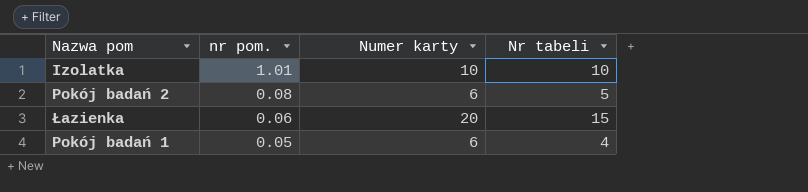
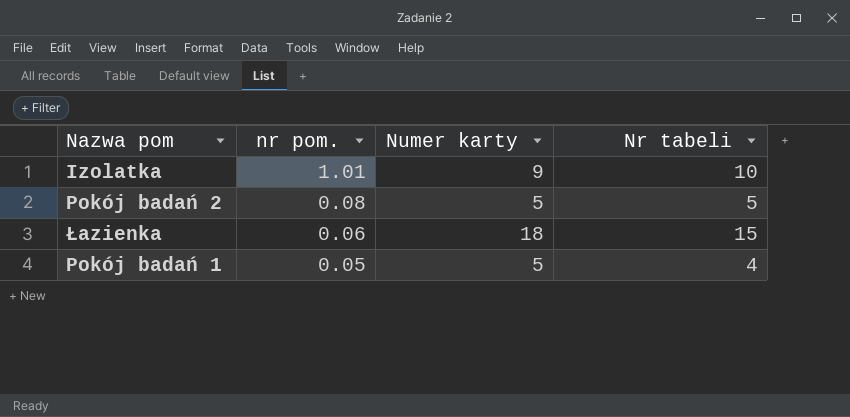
Izolatka | Numer karty: 10 -> 9
Pokój badań 2 | Numer karty: 6 -> 5
Łazienka | Numer karty: 20 -> 18
Pokój badań 1 | Numer karty: 6 -> 5

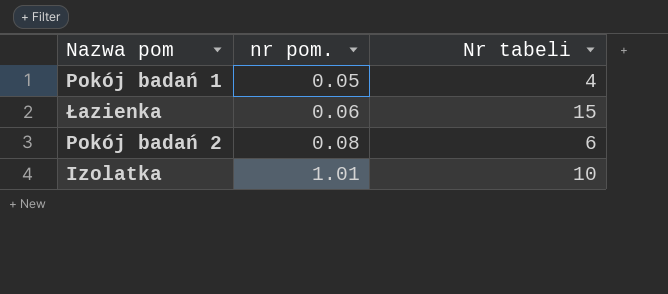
row order: nr pom. descending -> nr pom. ascending
column Numer karty | position: 3 -> none
Pokój badań 2 | Nr tabeli: 5 -> 6

